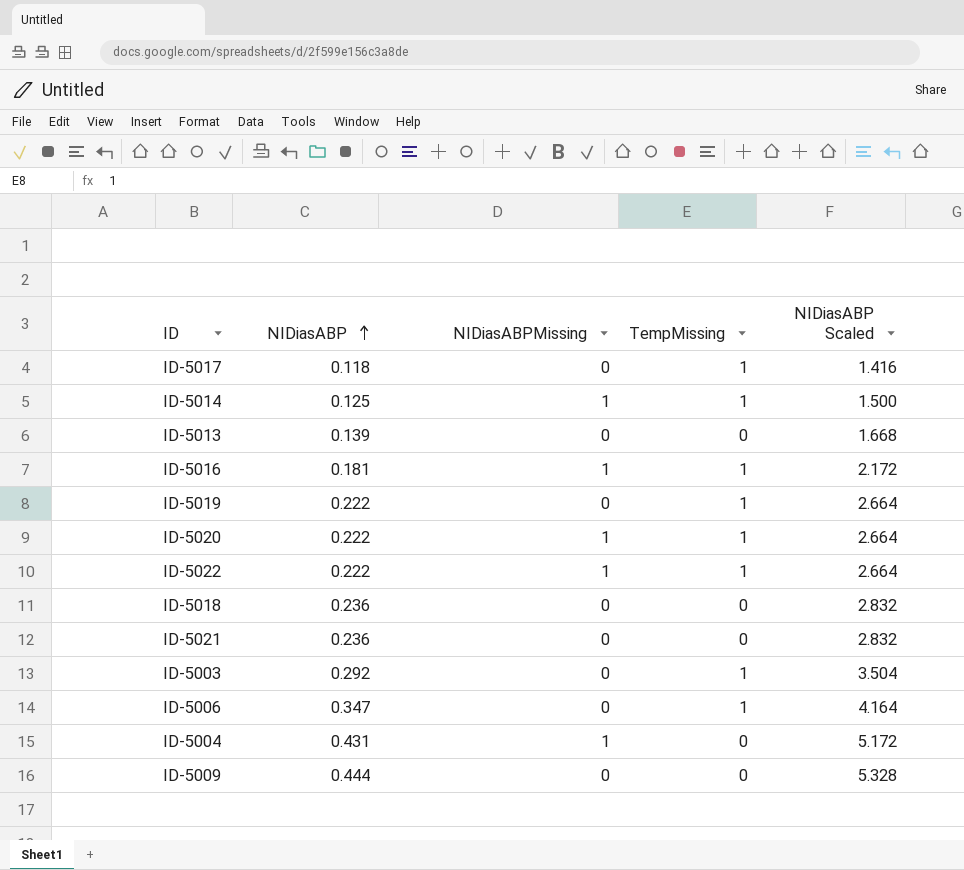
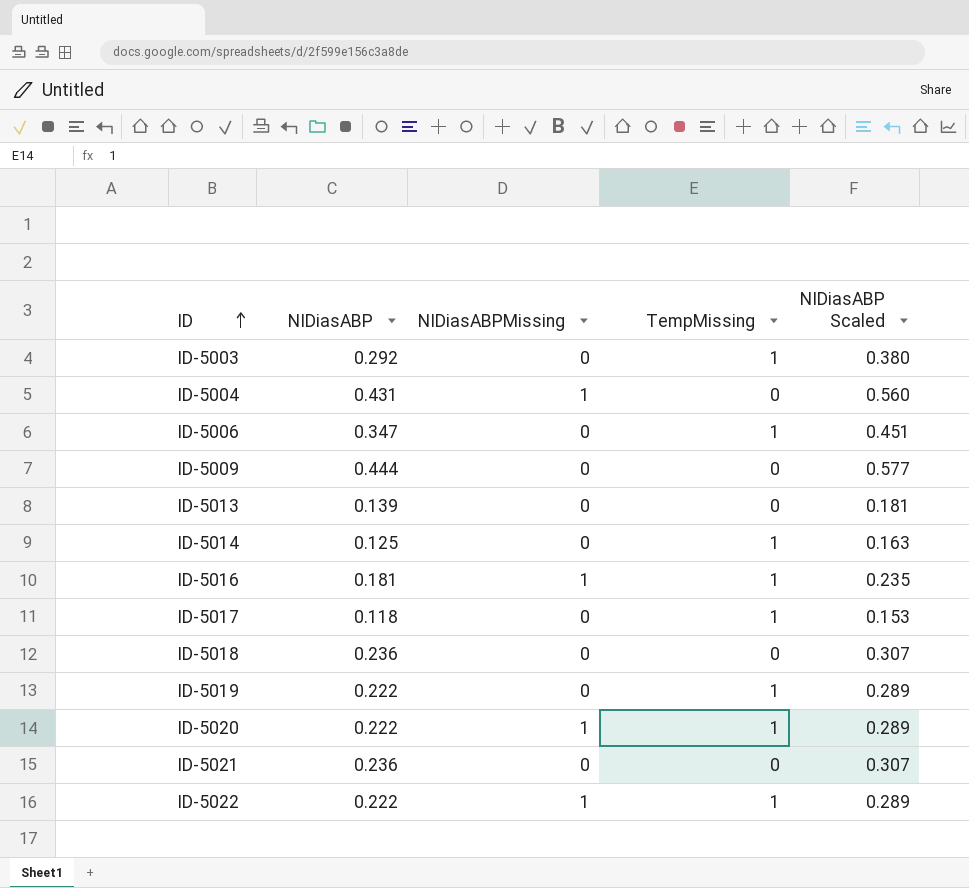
row order: NIDiasABP ascending -> ID ascending
column NIDiasABP Scaled | formula: [NIDiasABP] * 12 -> [NIDiasABP] * 1.3
ID-5014 | NIDiasABPMissing: 1 -> 0

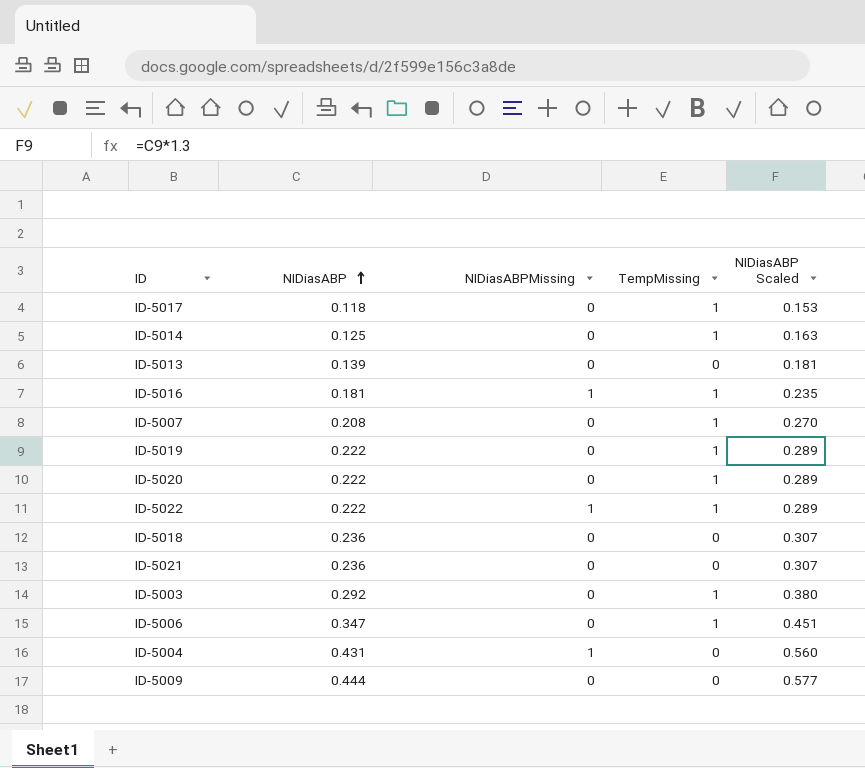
row order: ID ascending -> NIDiasABP ascending
row ID-5007: none -> 0.208 | 0 | 1 | 0.270
ID-5020 | NIDiasABPMissing: 1 -> 0

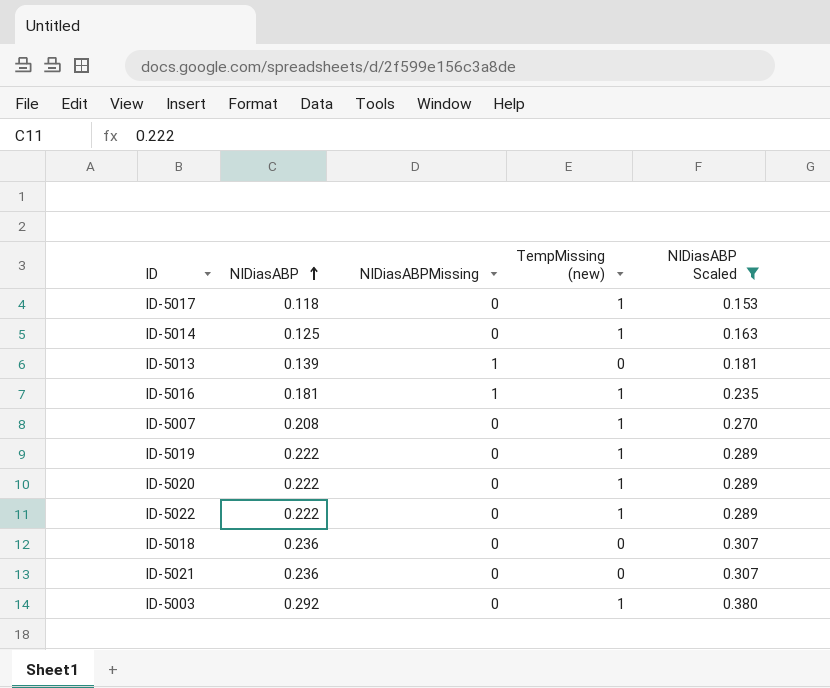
filter: none -> NIDiasABP Scaled <= 0.380
column name: TempMissing -> TempMissing (new)
ID-5013 | NIDiasABPMissing: 0 -> 1
ID-5022 | NIDiasABPMissing: 1 -> 0

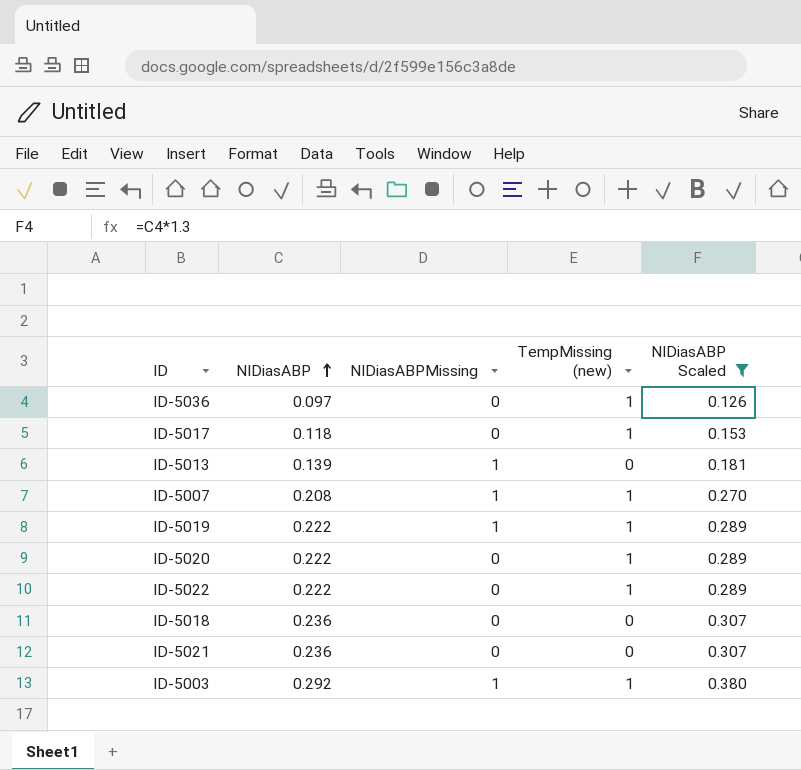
row ID-5014: 0.125 | 0 | 1 | 0.163 -> none
row ID-5016: 0.181 | 1 | 1 | 0.235 -> none
row ID-5036: none -> 0.097 | 0 | 1 | 0.126
ID-5007 | NIDiasABPMissing: 0 -> 1
ID-5019 | NIDiasABPMissing: 0 -> 1
ID-5003 | NIDiasABPMissing: 0 -> 1

